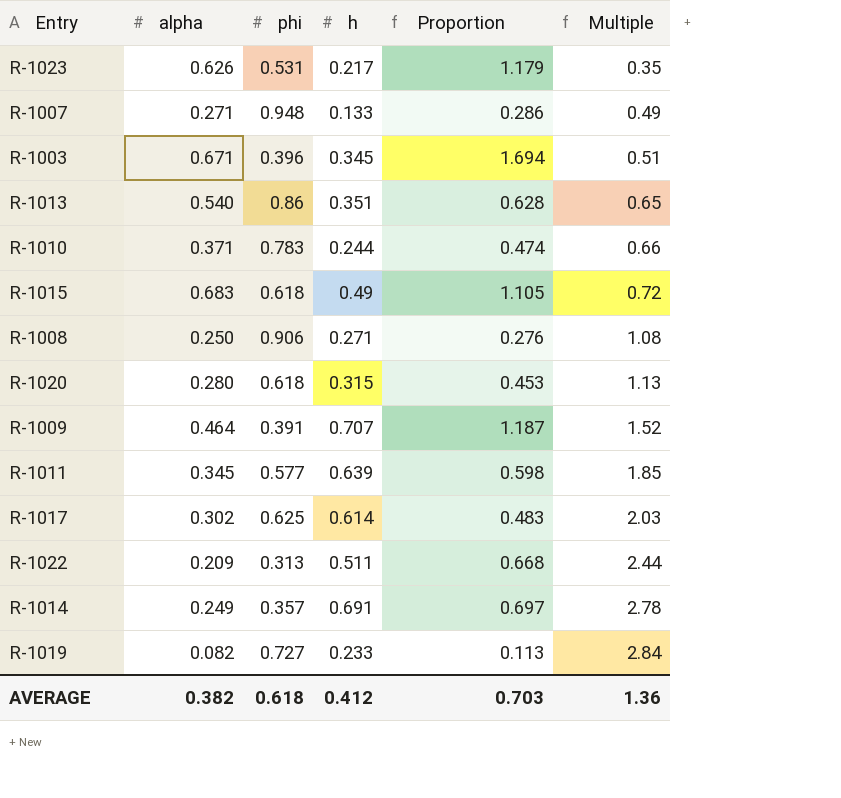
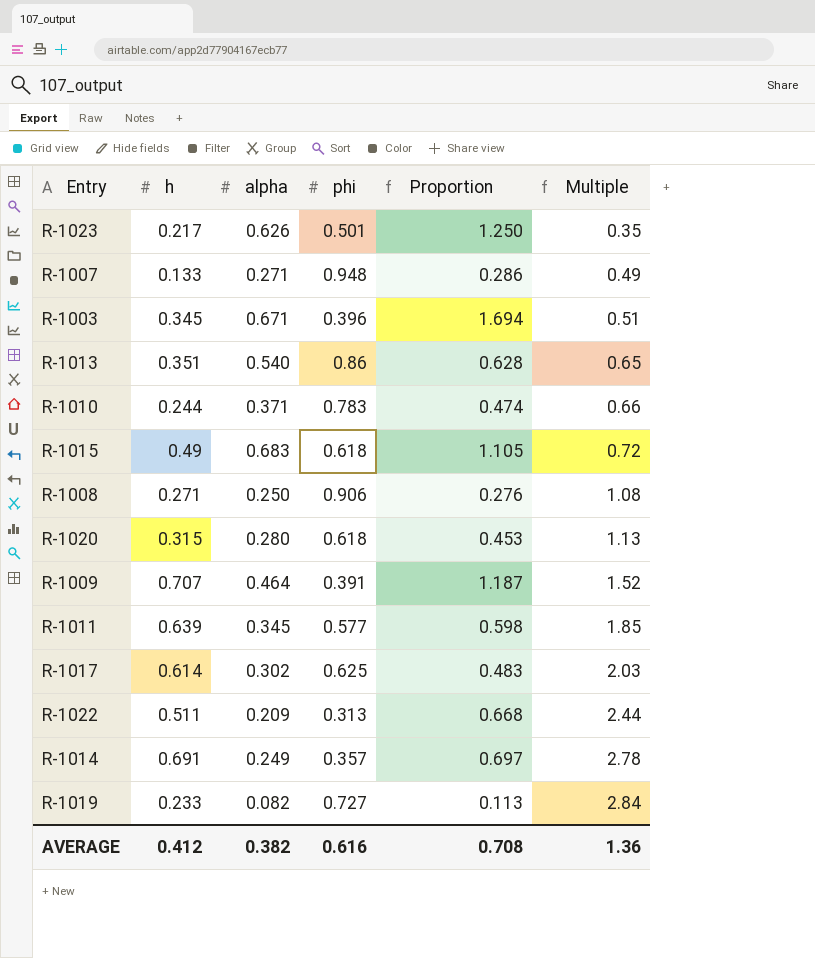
column h | position: 4 -> 2
R-1023 | phi: 0.531 -> 0.501
R-1023 | Proportion: 1.179 -> 1.250
AVERAGE | phi: 0.618 -> 0.616
AVERAGE | Proportion: 0.703 -> 0.708

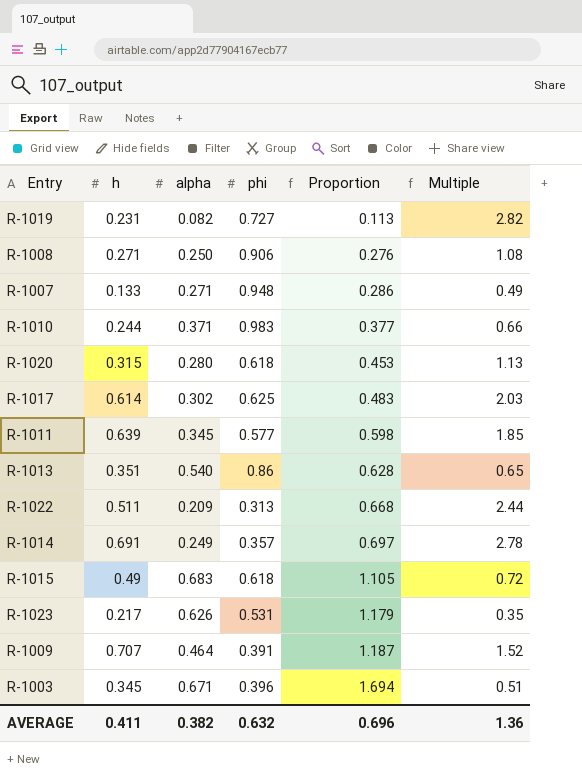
row order: Multiple ascending -> Proportion ascending
R-1019 | h: 0.233 -> 0.231
R-1019 | Multiple: 2.84 -> 2.82
R-1010 | phi: 0.783 -> 0.983
R-1010 | Proportion: 0.474 -> 0.377
R-1023 | phi: 0.501 -> 0.531
R-1023 | Proportion: 1.250 -> 1.179
AVERAGE | h: 0.412 -> 0.411
AVERAGE | phi: 0.616 -> 0.632
AVERAGE | Proportion: 0.708 -> 0.696

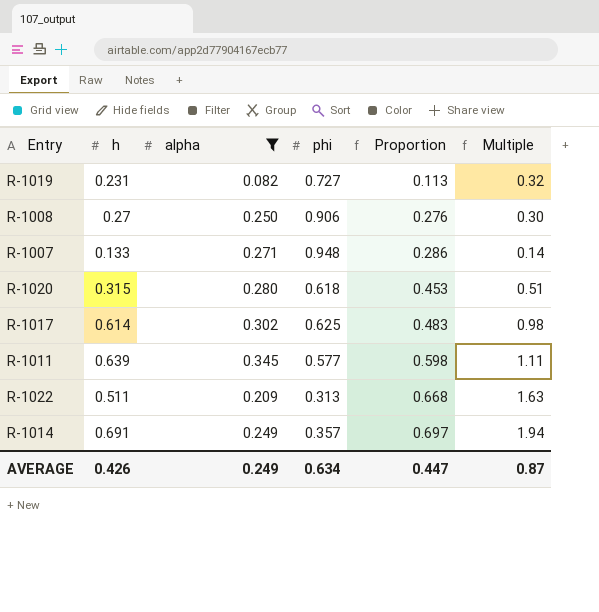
filter: none -> alpha <= 0.345
column Multiple | formula: [h] / [alpha] -> [h] / [phi]
R-1008 | h: 0.271 -> 0.27
AVERAGE | h: 0.411 -> 0.426
AVERAGE | alpha: 0.382 -> 0.249
AVERAGE | phi: 0.632 -> 0.634
AVERAGE | Proportion: 0.696 -> 0.447
AVERAGE | Multiple: 1.36 -> 0.87

